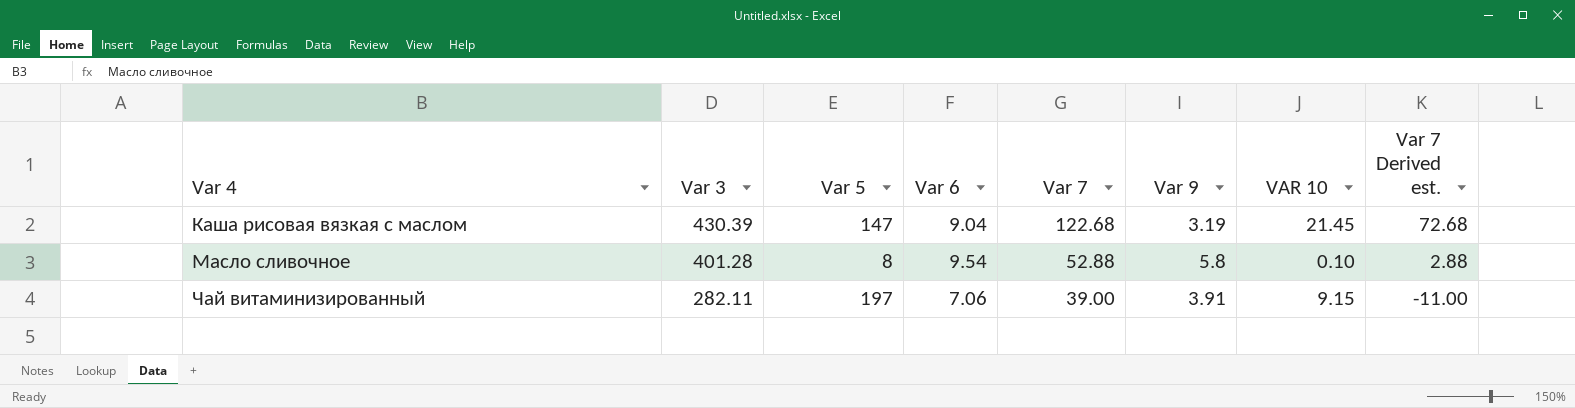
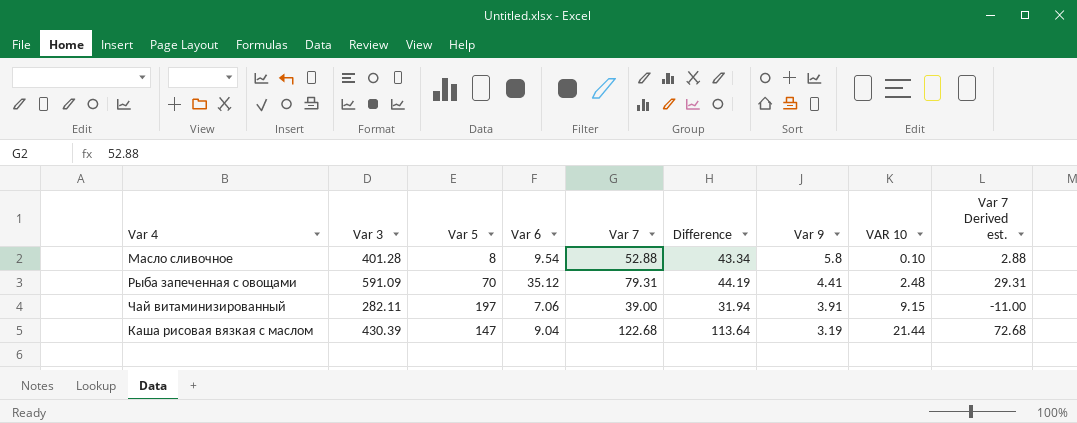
row order: Var 4 ascending -> Var 9 descending
column Difference | formula: none -> [Var 7] - [Var 6]
row Рыба запеченная с овощами: none -> 591.09 | 70 | 35.12 | 79.31 | 44.19 | 4.41 | 2.48 | 29.31
Каша рисовая вязкая с маслом | VAR 10: 21.45 -> 21.44

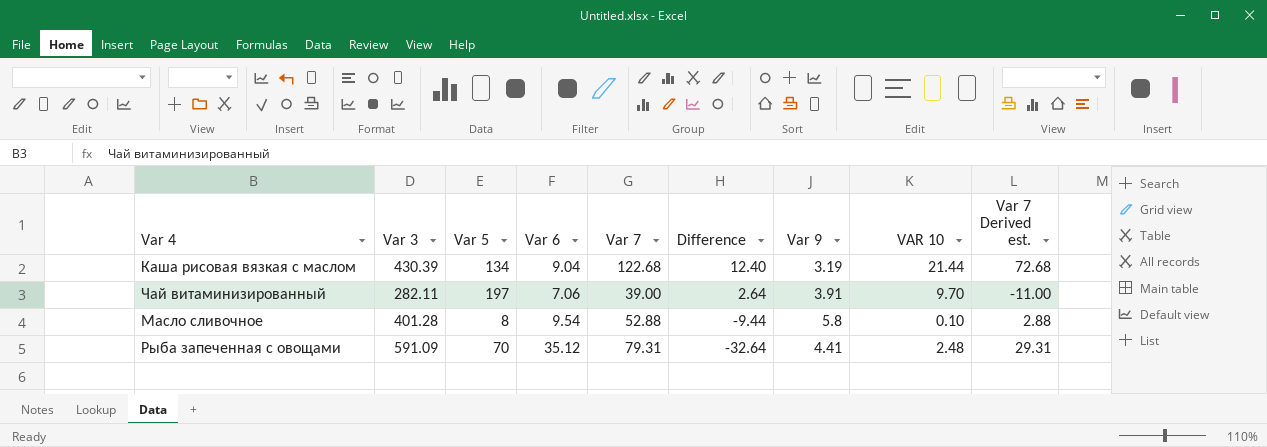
row order: Var 9 descending -> Difference descending
column Difference | formula: [Var 7] - [Var 6] -> [VAR 10] - [Var 6]
Каша рисовая вязкая с маслом | Var 5: 147 -> 134
Чай витаминизированный | VAR 10: 9.15 -> 9.70

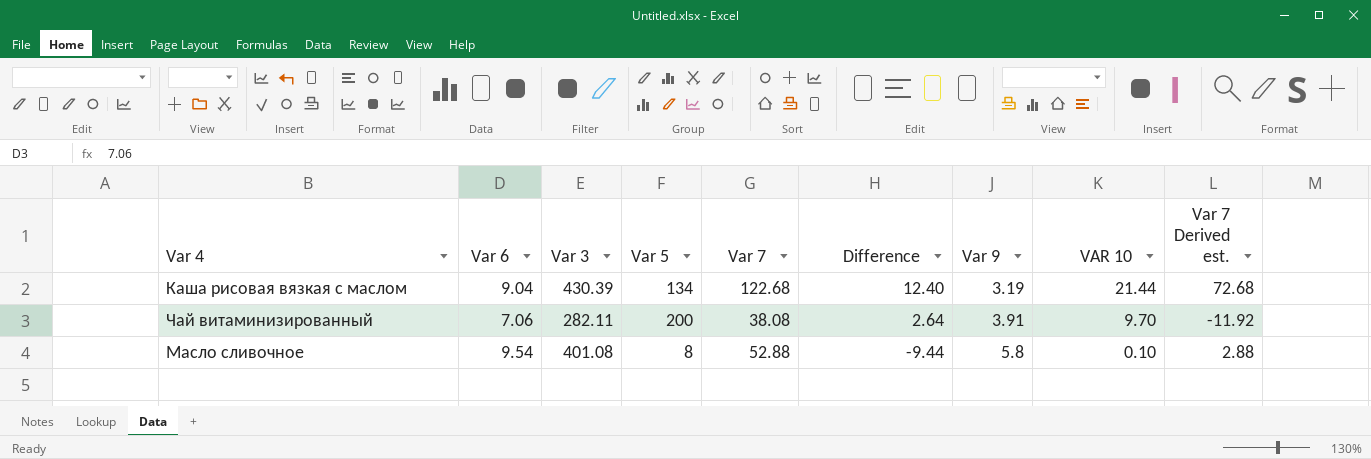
column Var 6 | position: 4 -> 2
row Рыба запеченная с овощами: 591.09 | 70 | 35.12 | 79.31 | -32.64 | 4.41 | 2.48 | 29.31 -> none
Чай витаминизированный | Var 5: 197 -> 200
Чай витаминизированный | Var 7: 39.00 -> 38.08
Чай витаминизированный | Var 7 Derived est.: -11.00 -> -11.92
Масло сливочное | Var 3: 401.28 -> 401.08

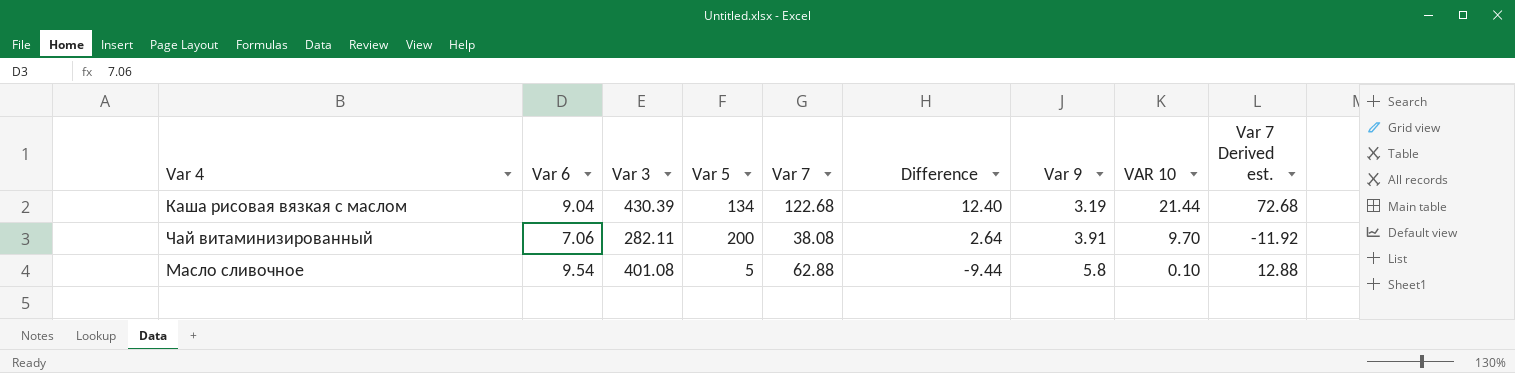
Масло сливочное | Var 5: 8 -> 5
Масло сливочное | Var 7: 52.88 -> 62.88
Масло сливочное | Var 7 Derived est.: 2.88 -> 12.88

